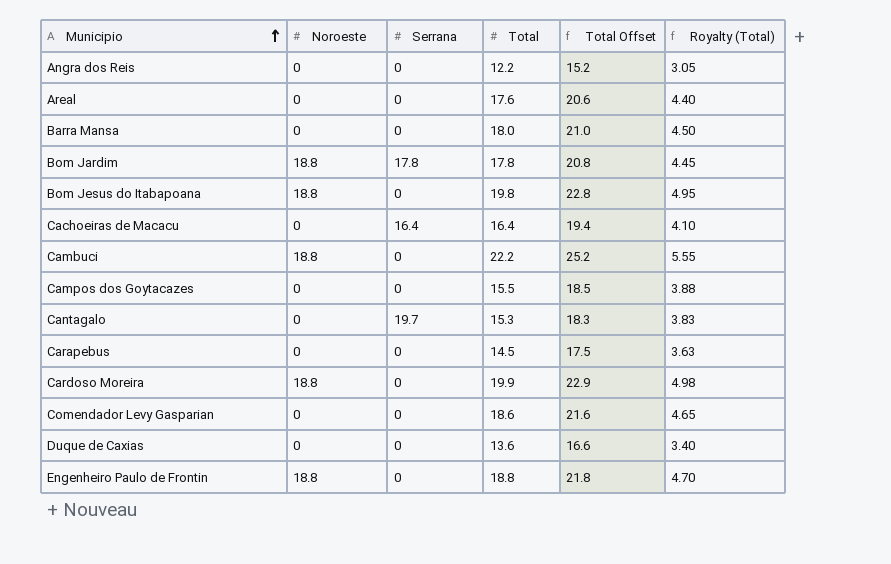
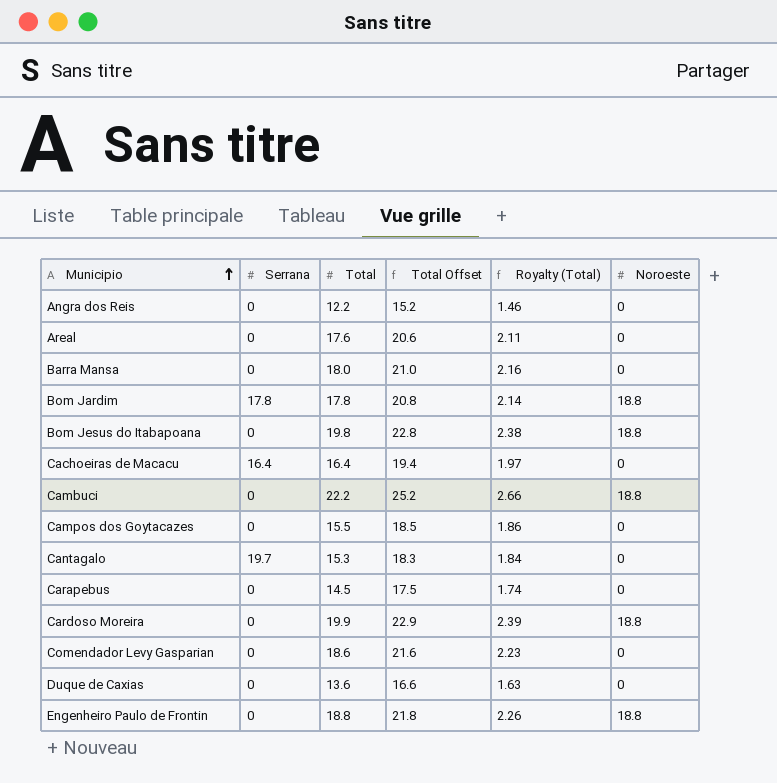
column Royalty (Total) | formula: [Total] * 0.25 -> [Total] * 0.12
column Noroeste | position: 2 -> 6

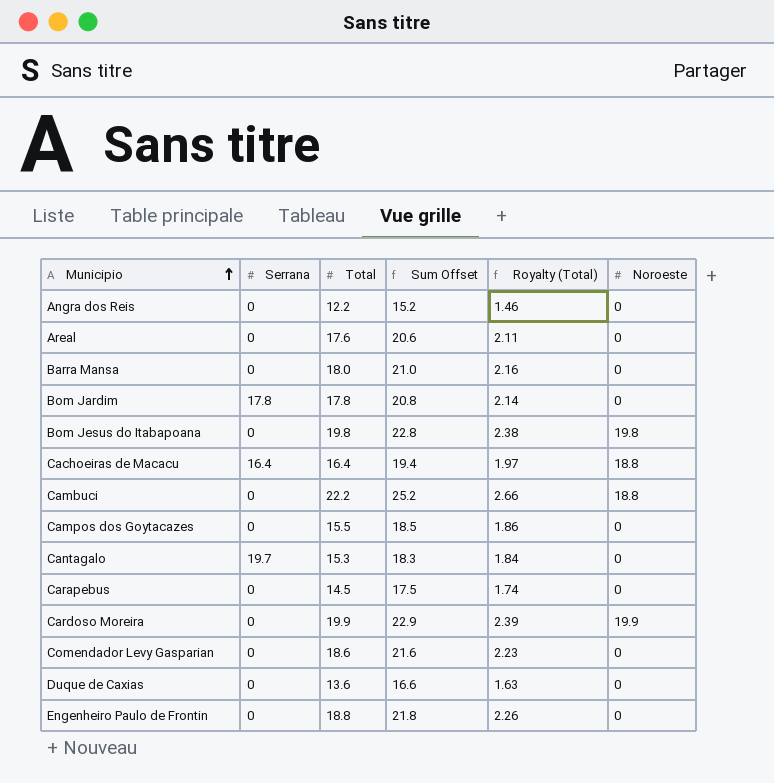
column name: Total Offset -> Sum Offset
Bom Jardim | Noroeste: 18.8 -> 0
Bom Jesus do Itabapoana | Noroeste: 18.8 -> 19.8
Cachoeiras de Macacu | Noroeste: 0 -> 18.8
Cardoso Moreira | Noroeste: 18.8 -> 19.9
Engenheiro Paulo de Frontin | Noroeste: 18.8 -> 0

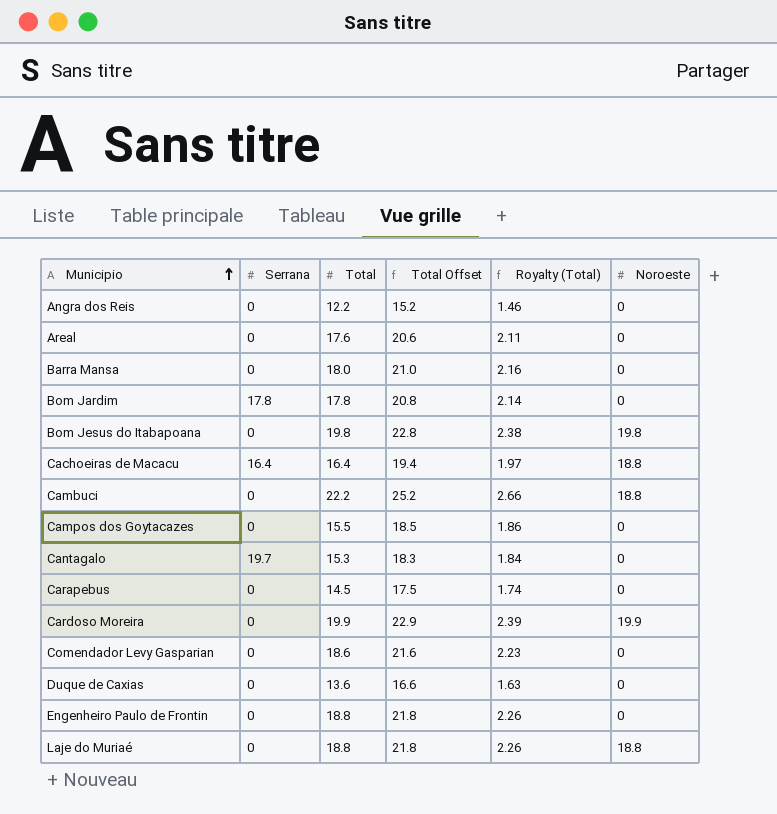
column name: Sum Offset -> Total Offset
row Laje do Muriaé: none -> 0 | 18.8 | 21.8 | 2.26 | 18.8

